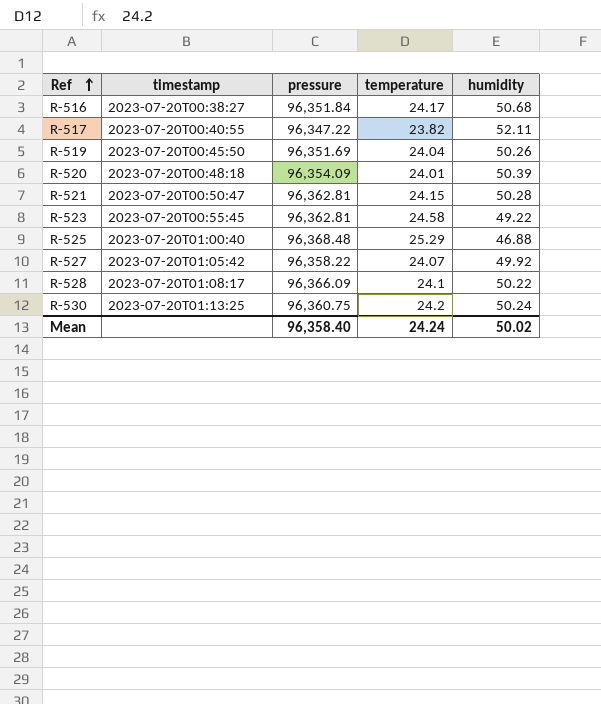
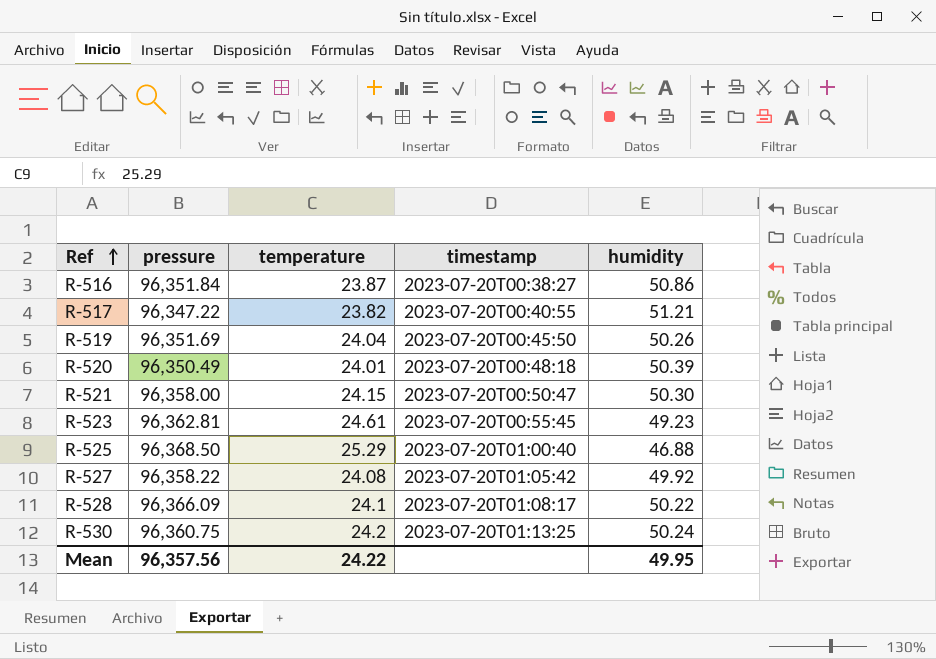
column timestamp | position: 2 -> 4
R-516 | temperature: 24.17 -> 23.87
R-516 | humidity: 50.68 -> 50.86
R-517 | humidity: 52.11 -> 51.21
R-520 | pressure: 96,354.09 -> 96,350.49
R-521 | pressure: 96,362.81 -> 96,358.00
R-521 | humidity: 50.28 -> 50.30
R-523 | temperature: 24.58 -> 24.61
R-523 | humidity: 49.22 -> 49.23
R-525 | pressure: 96,368.48 -> 96,368.50
R-527 | temperature: 24.07 -> 24.08
Mean | pressure: 96,358.40 -> 96,357.56
Mean | temperature: 24.24 -> 24.22
Mean | humidity: 50.02 -> 49.95

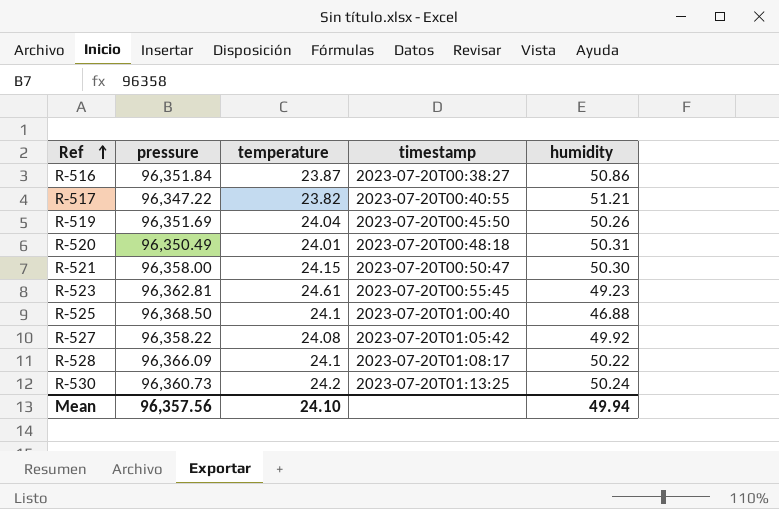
R-520 | humidity: 50.39 -> 50.31
R-525 | temperature: 25.29 -> 24.1
R-530 | pressure: 96,360.75 -> 96,360.73
Mean | temperature: 24.22 -> 24.10
Mean | humidity: 49.95 -> 49.94

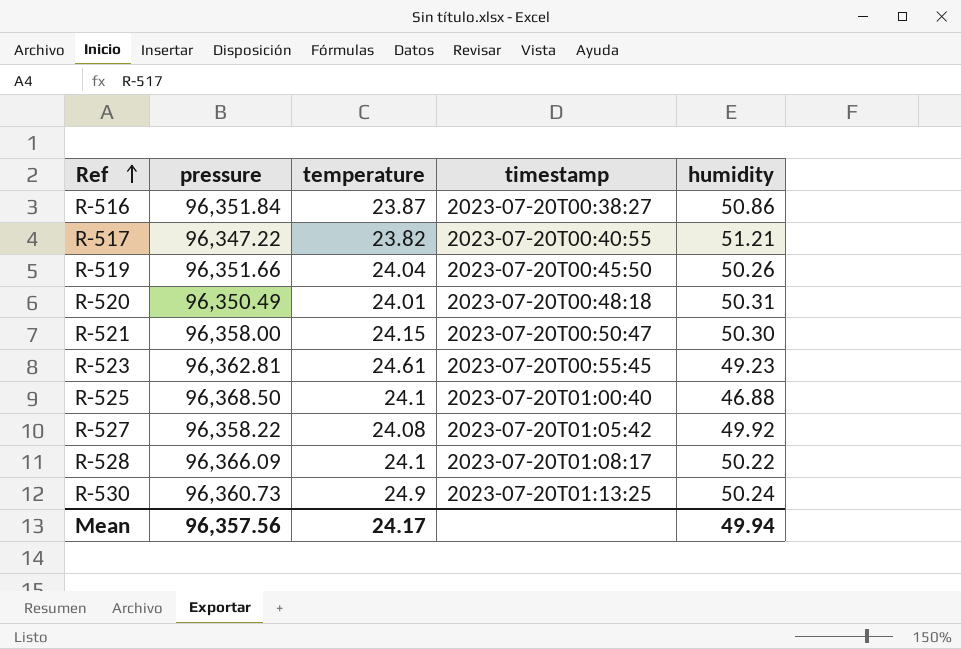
R-519 | pressure: 96,351.69 -> 96,351.66
R-530 | temperature: 24.2 -> 24.9
Mean | temperature: 24.10 -> 24.17

